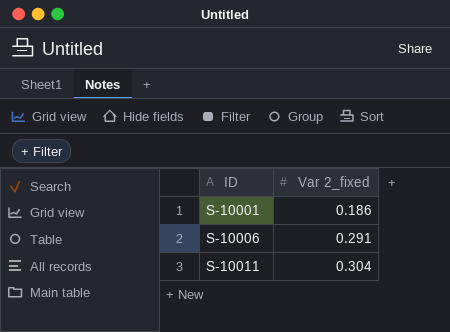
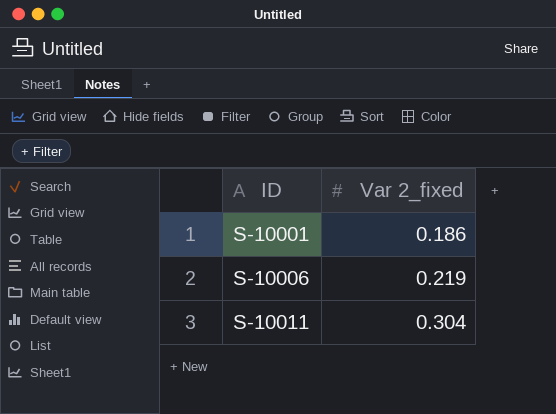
S-10006 | Var 2_fixed: 0.291 -> 0.219

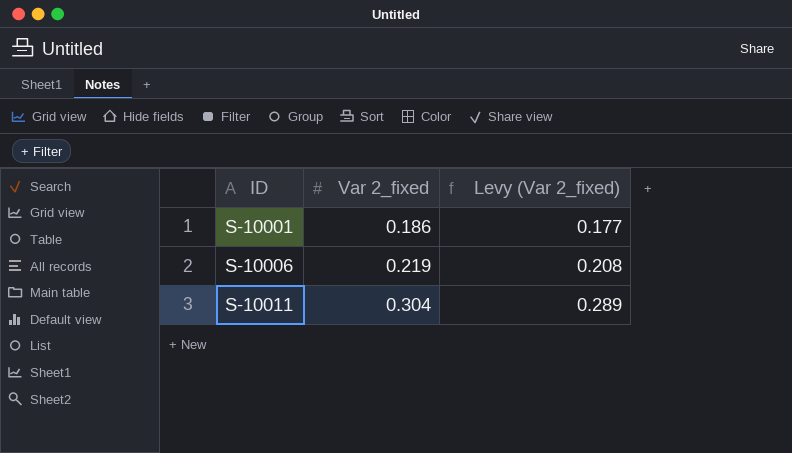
column Levy (Var 2_fixed) | formula: none -> [Var 2_fixed] * 0.95

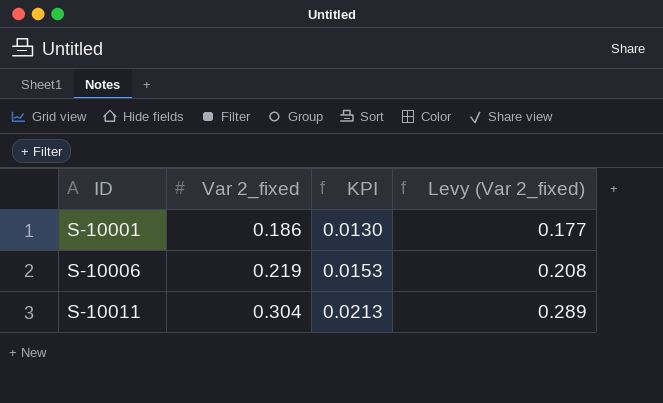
column KPI | formula: none -> [Var 2_fixed] * 0.07

